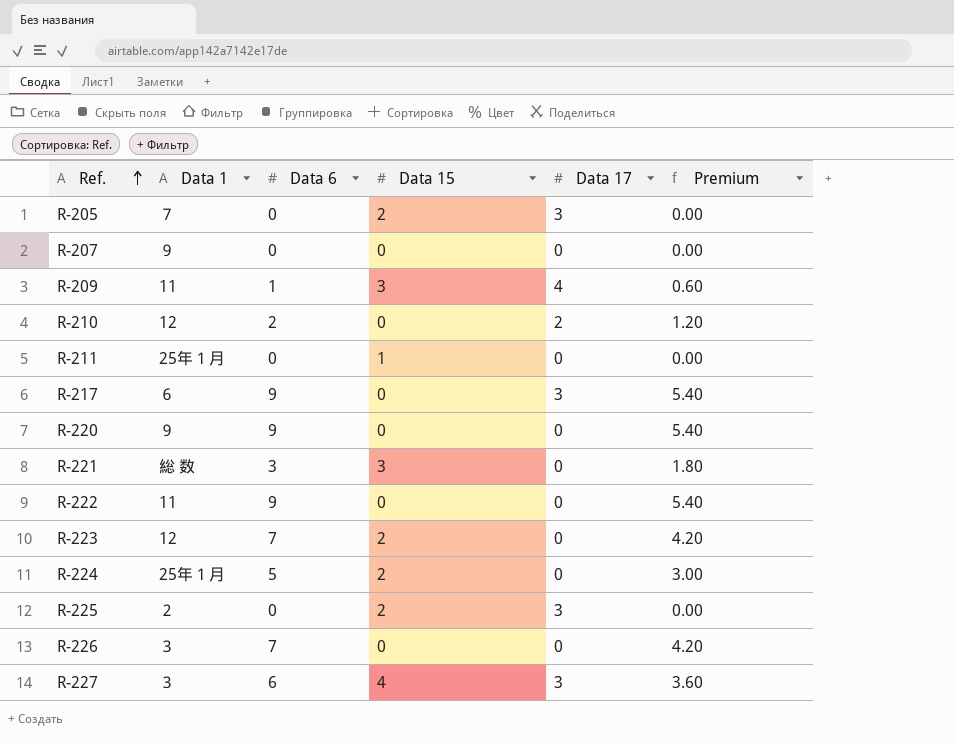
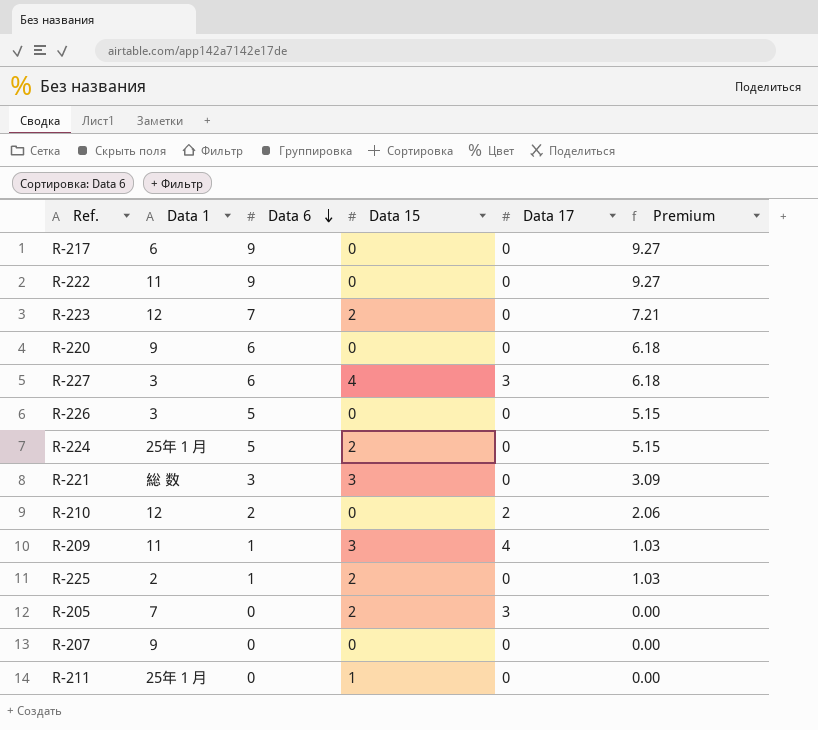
row order: Ref. ascending -> Data 6 descending
column Premium | formula: [Data 6] * 0.6 -> [Data 6] * 1.03
R-217 | Data 17: 3 -> 0
R-220 | Data 6: 9 -> 6
R-226 | Data 6: 7 -> 5
R-225 | Data 6: 0 -> 1
R-225 | Data 17: 3 -> 0

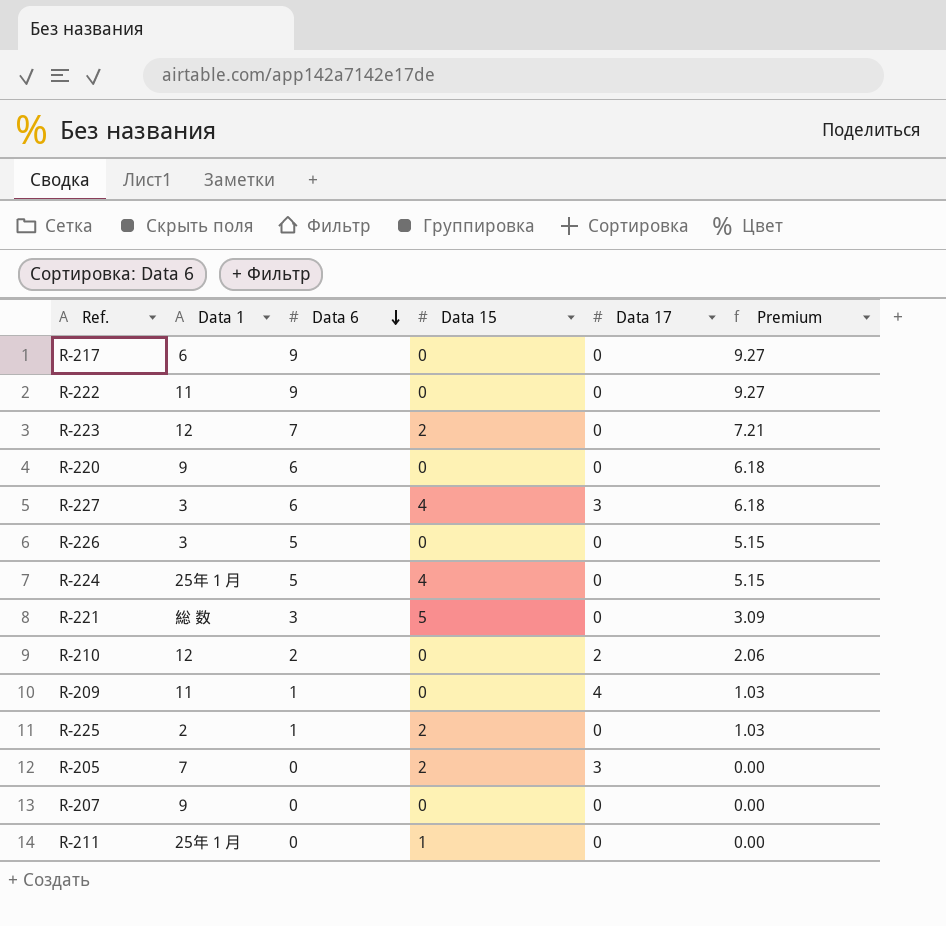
R-224 | Data 15: 2 -> 4
R-221 | Data 15: 3 -> 5
R-209 | Data 15: 3 -> 0

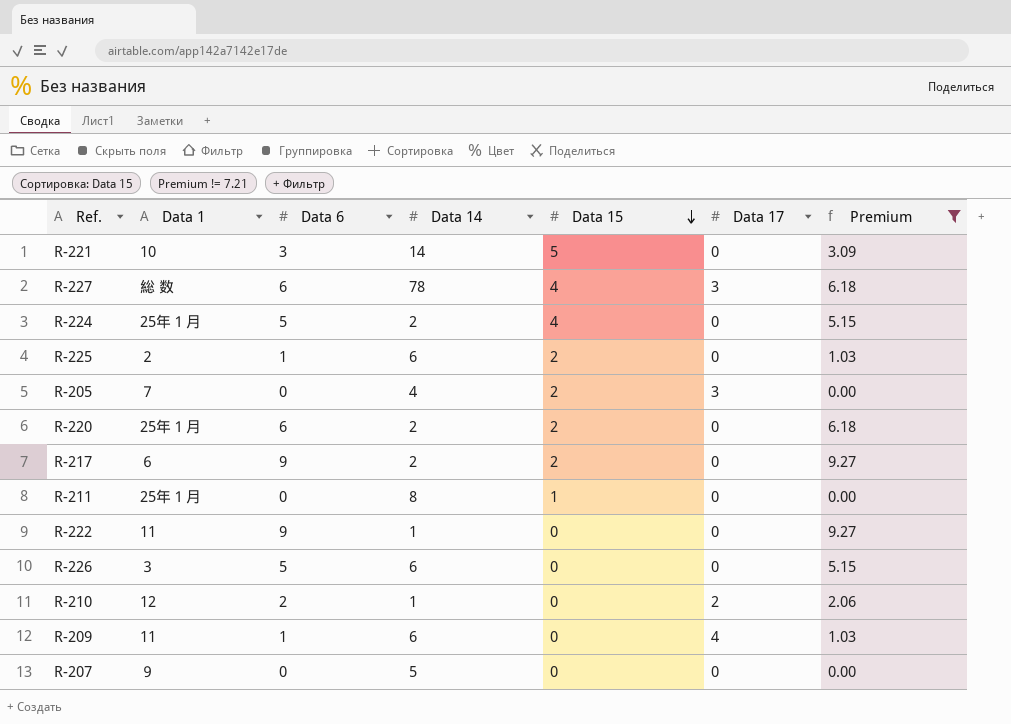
filter: none -> Premium != 7.21
row order: Data 6 descending -> Data 15 descending
column Data 14 | position: none -> 4
R-221 | Data 1: 総 数 -> 10
R-227 | Data 1: ３ -> 総 数
R-220 | Data 1: ９ -> 25年１月
R-220 | Data 15: 0 -> 2
R-217 | Data 15: 0 -> 2

